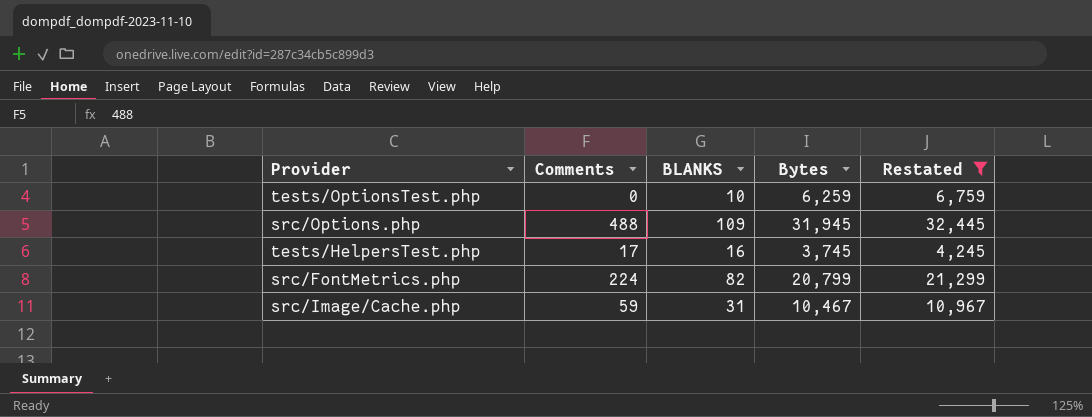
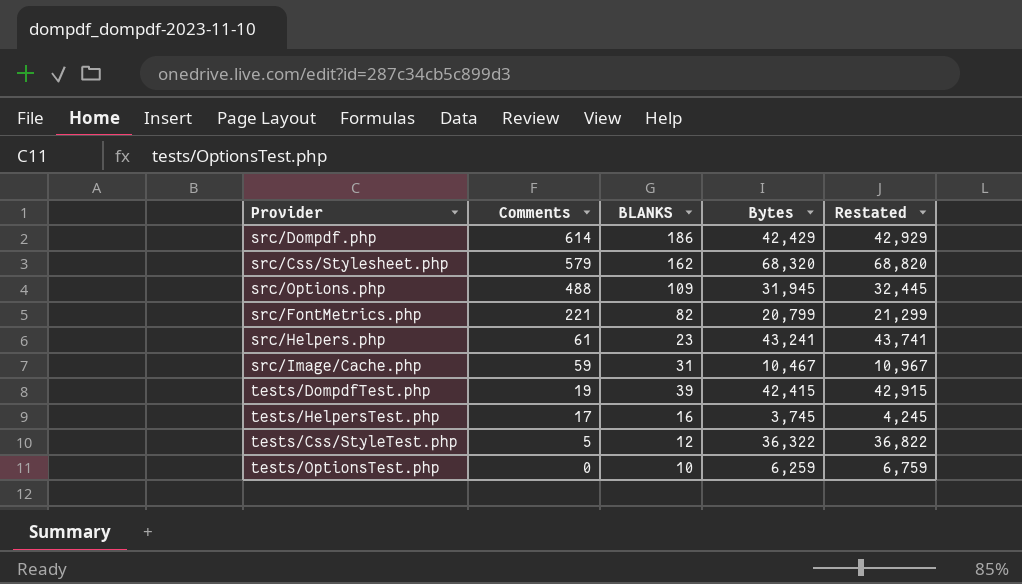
filter: Restated <= 32,445 -> none
row order: none -> Comments descending
src/FontMetrics.php | Comments: 224 -> 221

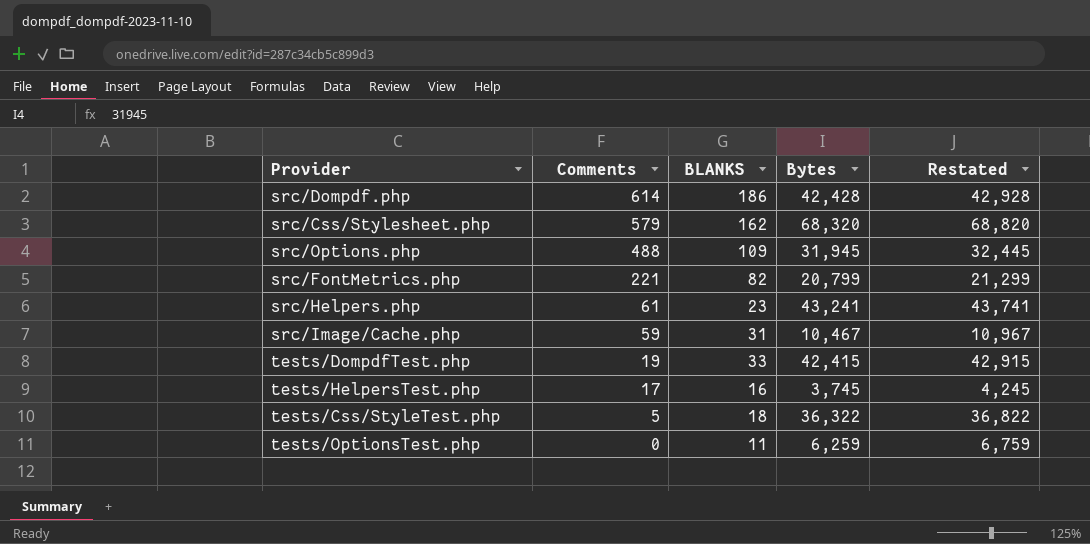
src/Dompdf.php | Bytes: 42,429 -> 42,428
src/Dompdf.php | Restated: 42,929 -> 42,928
tests/DompdfTest.php | BLANKS: 39 -> 33
tests/Css/StyleTest.php | BLANKS: 12 -> 18
tests/OptionsTest.php | BLANKS: 10 -> 11

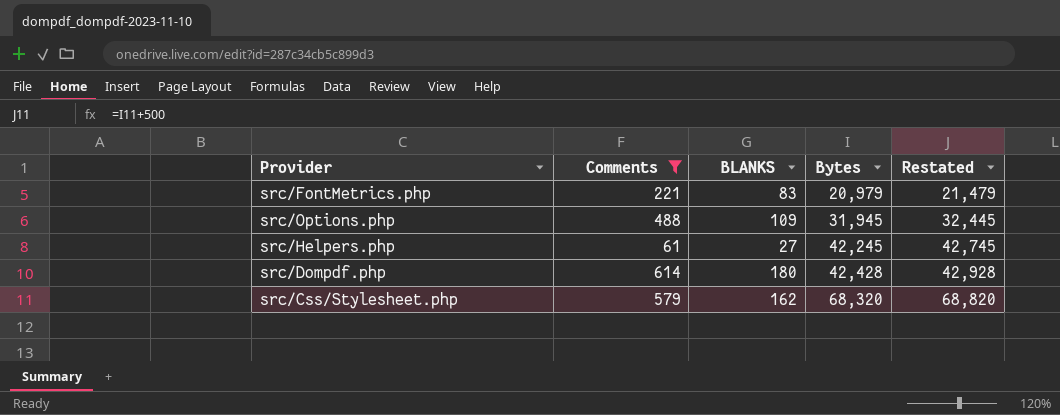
filter: none -> Comments >= 61
row order: Comments descending -> Bytes ascending
src/FontMetrics.php | BLANKS: 82 -> 83
src/FontMetrics.php | Bytes: 20,799 -> 20,979
src/FontMetrics.php | Restated: 21,299 -> 21,479
src/Helpers.php | BLANKS: 23 -> 27
src/Helpers.php | Bytes: 43,241 -> 42,245
src/Helpers.php | Restated: 43,741 -> 42,745
src/Dompdf.php | BLANKS: 186 -> 180

